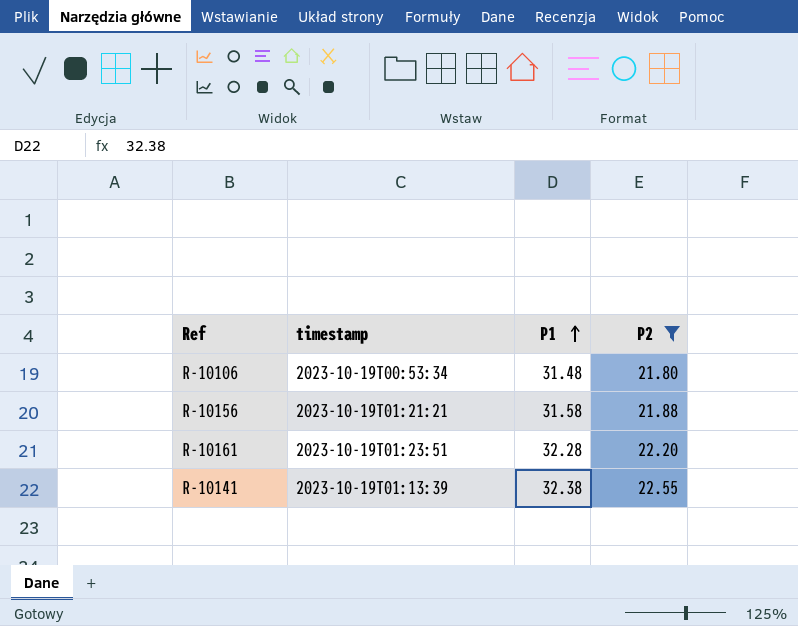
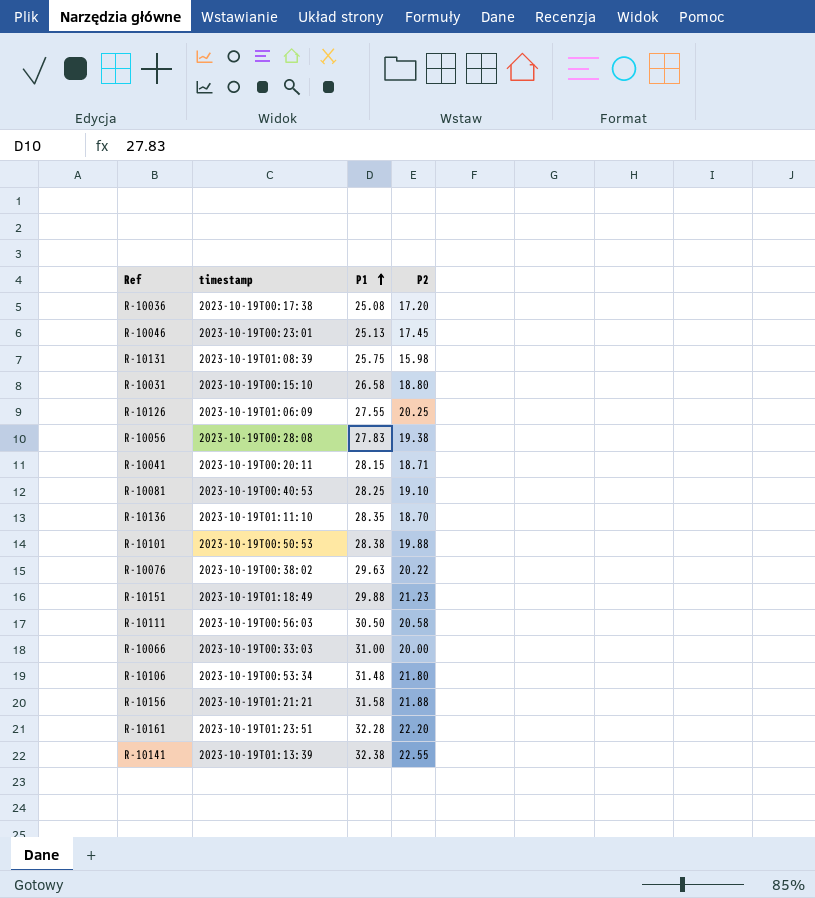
filter: P2 >= 21.80 -> none

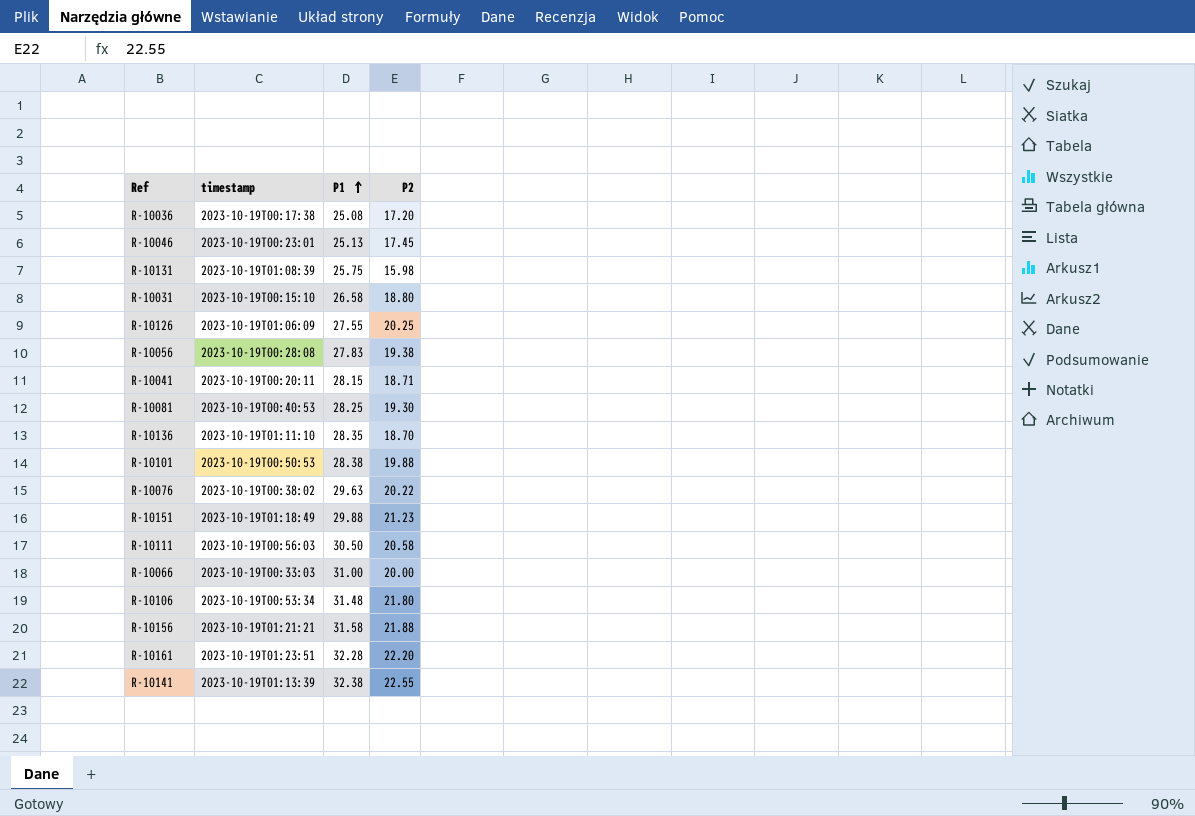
R-10081 | P2: 19.10 -> 19.30

